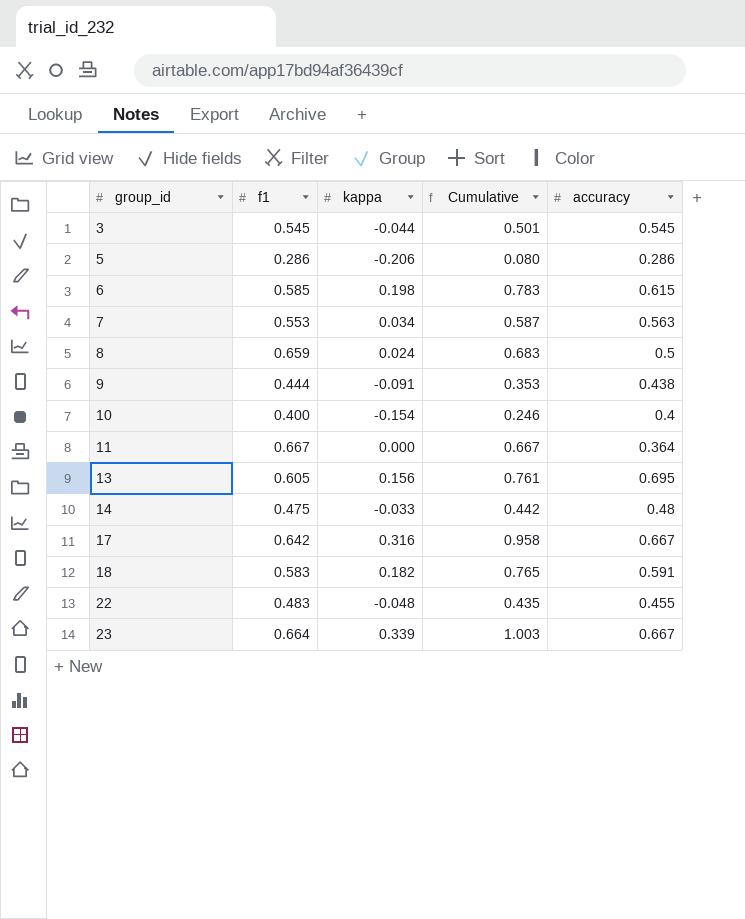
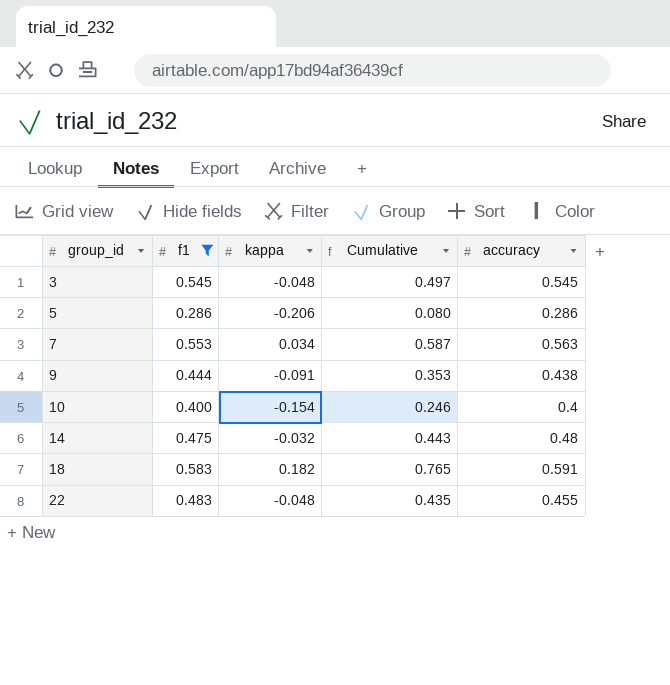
filter: none -> f1 <= 0.583
3 | kappa: -0.044 -> -0.048
3 | Cumulative: 0.501 -> 0.497
14 | kappa: -0.033 -> -0.032
14 | Cumulative: 0.442 -> 0.443

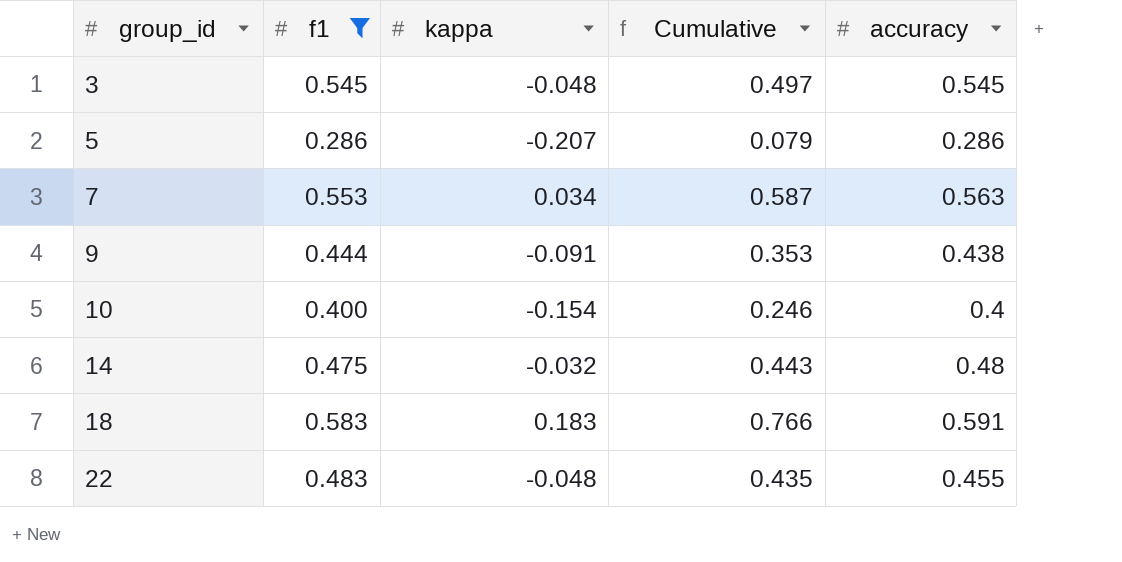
5 | kappa: -0.206 -> -0.207
5 | Cumulative: 0.080 -> 0.079
18 | kappa: 0.182 -> 0.183
18 | Cumulative: 0.765 -> 0.766

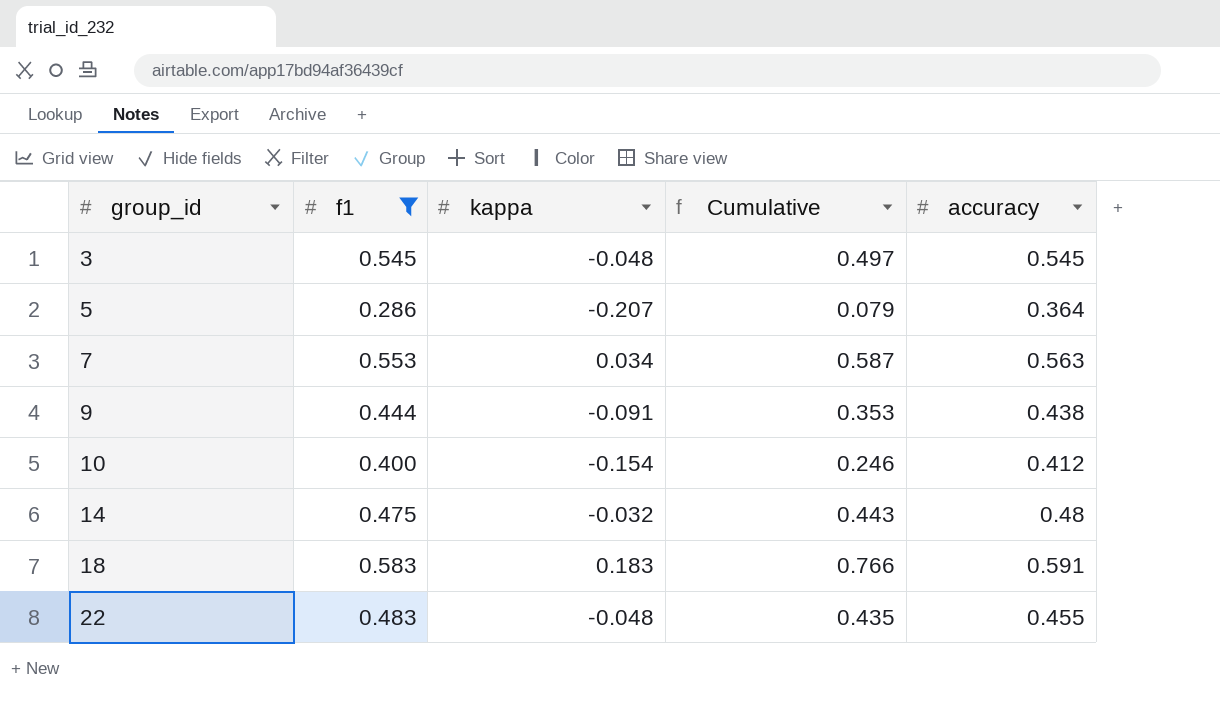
5 | accuracy: 0.286 -> 0.364
10 | accuracy: 0.4 -> 0.412

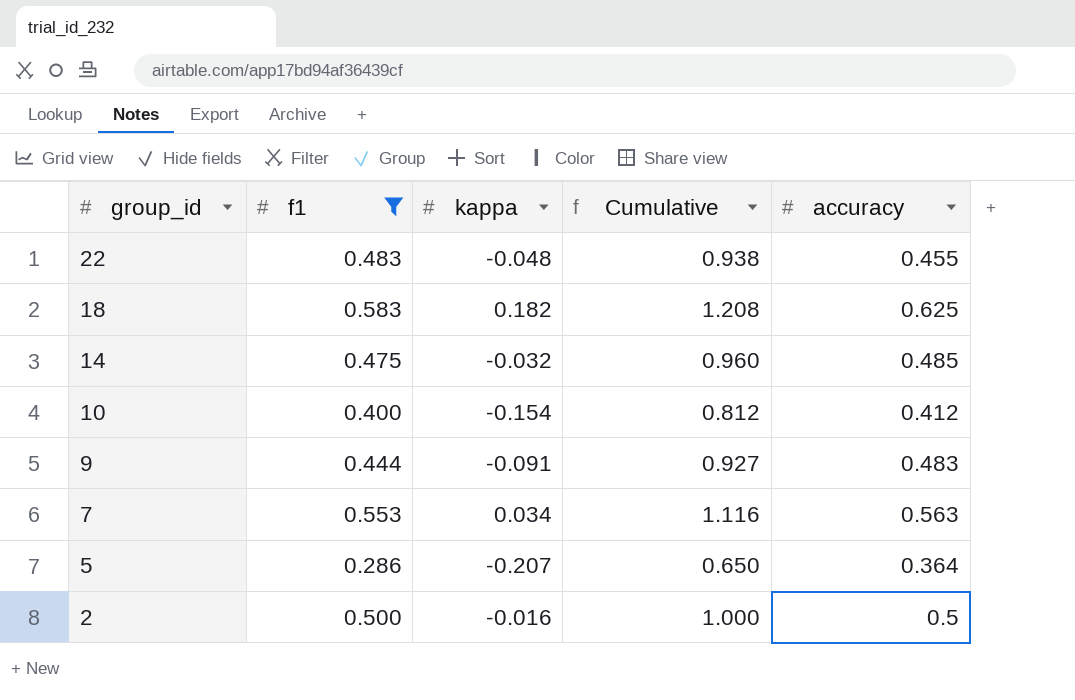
row order: group_id ascending -> group_id descending
column Cumulative | formula: [f1] + [kappa] -> [f1] + [accuracy]
row 3: 0.545 | -0.048 | 0.497 | 0.545 -> none
18 | kappa: 0.183 -> 0.182
18 | accuracy: 0.591 -> 0.625
14 | accuracy: 0.48 -> 0.485
9 | accuracy: 0.438 -> 0.483
row 2: none -> 0.500 | -0.016 | 1.000 | 0.5

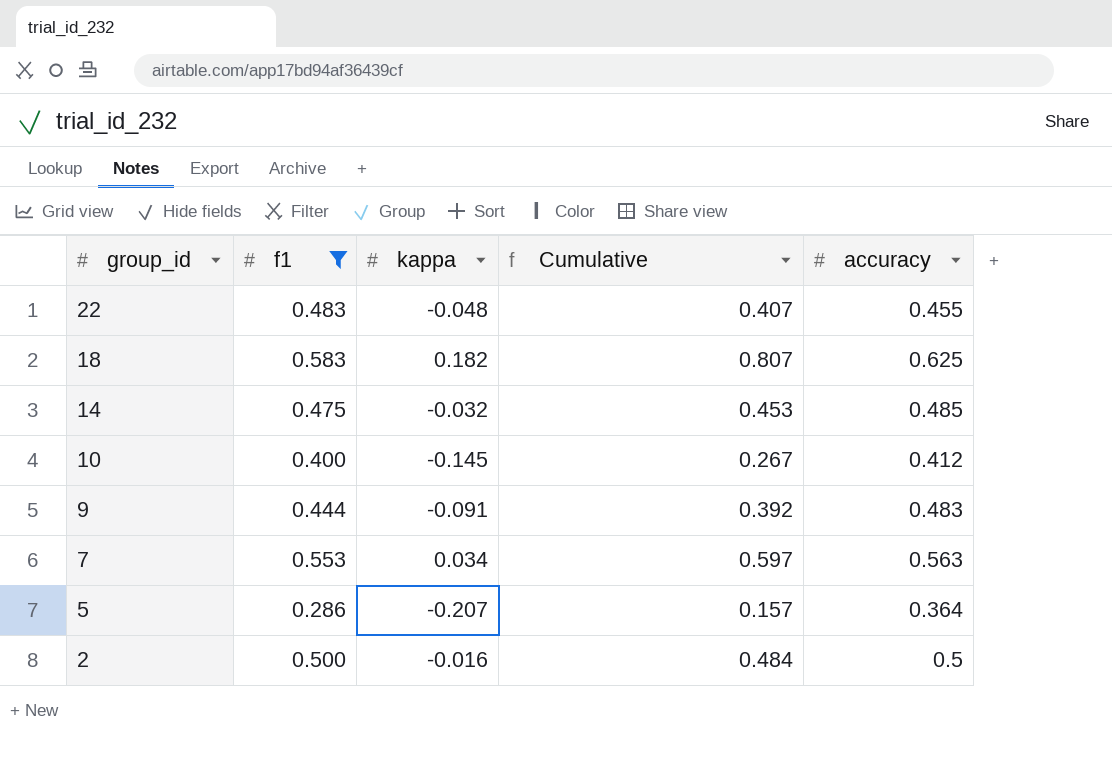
column Cumulative | formula: [f1] + [accuracy] -> [kappa] + [accuracy]
10 | kappa: -0.154 -> -0.145

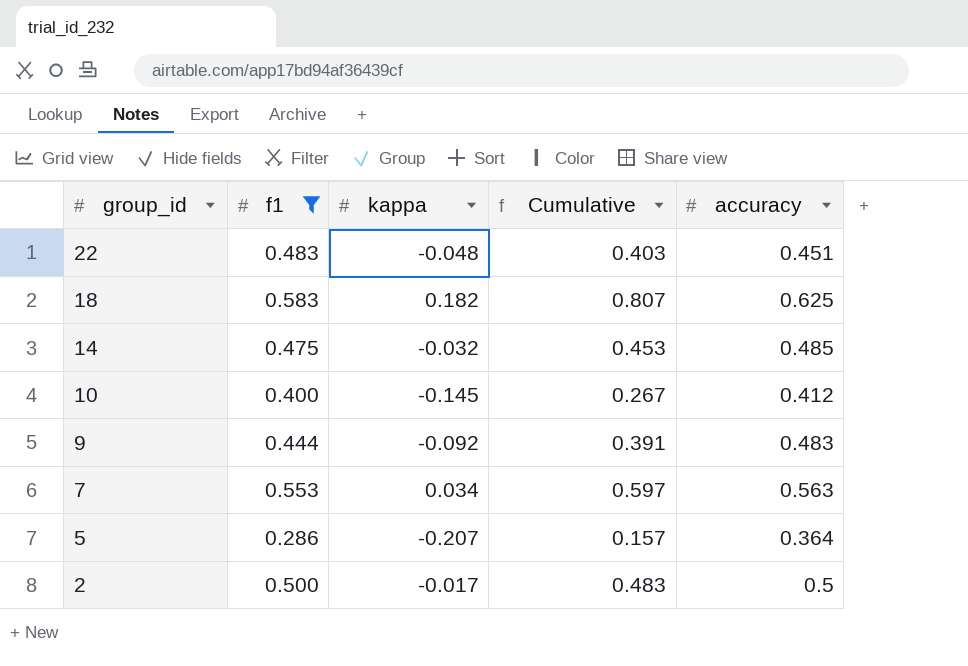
22 | Cumulative: 0.407 -> 0.403
22 | accuracy: 0.455 -> 0.451
9 | kappa: -0.091 -> -0.092
9 | Cumulative: 0.392 -> 0.391
2 | kappa: -0.016 -> -0.017
2 | Cumulative: 0.484 -> 0.483

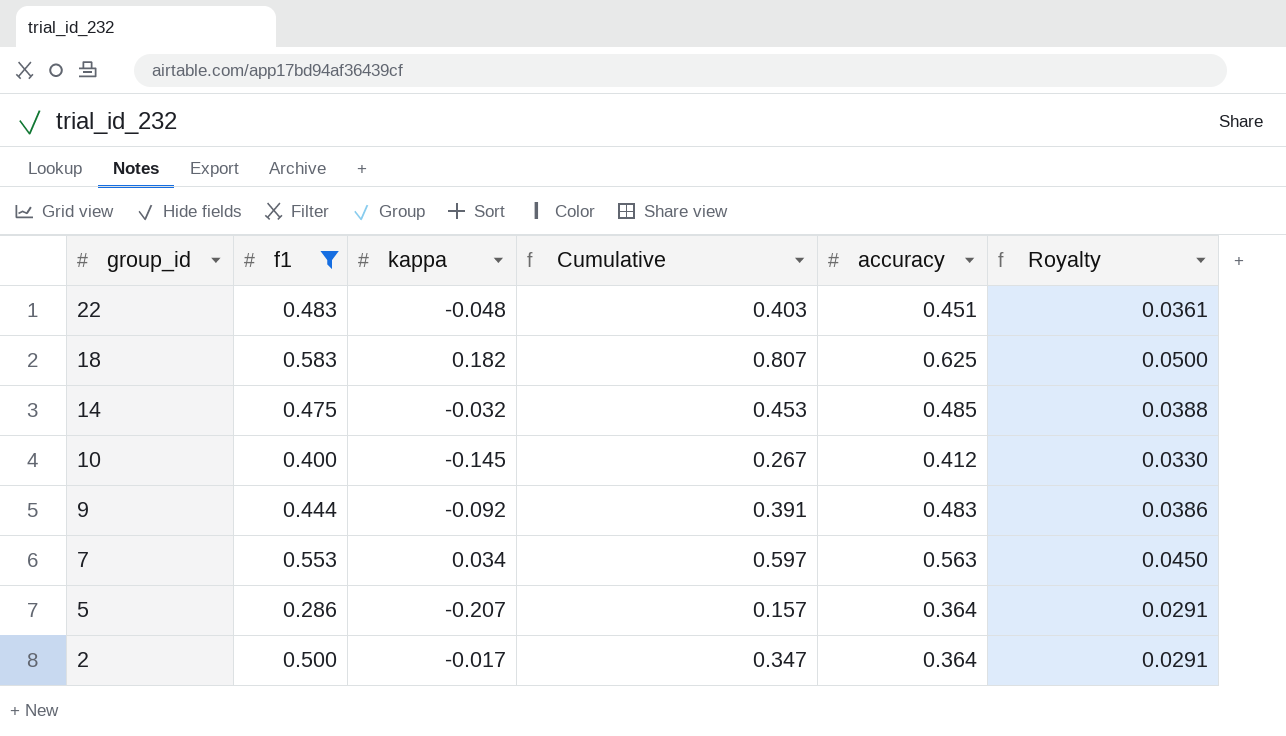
column Royalty | formula: none -> [accuracy] * 0.08
2 | Cumulative: 0.483 -> 0.347
2 | accuracy: 0.5 -> 0.364

